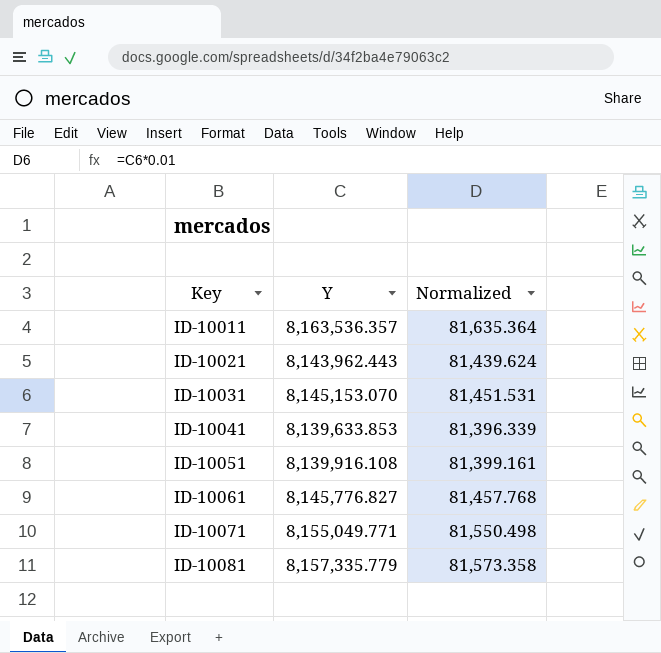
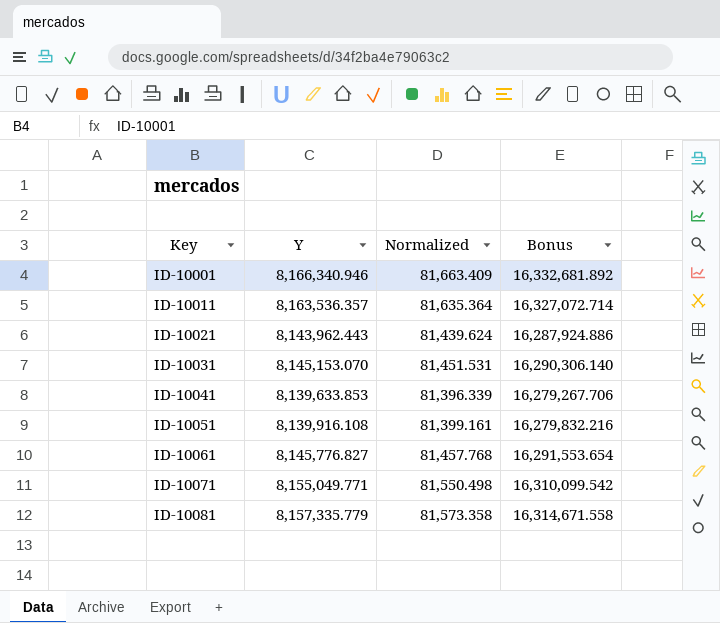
column Bonus | formula: none -> [Y] * 2
row ID-10001: none -> 8,166,340.946 | 81,663.409 | 16,332,681.892

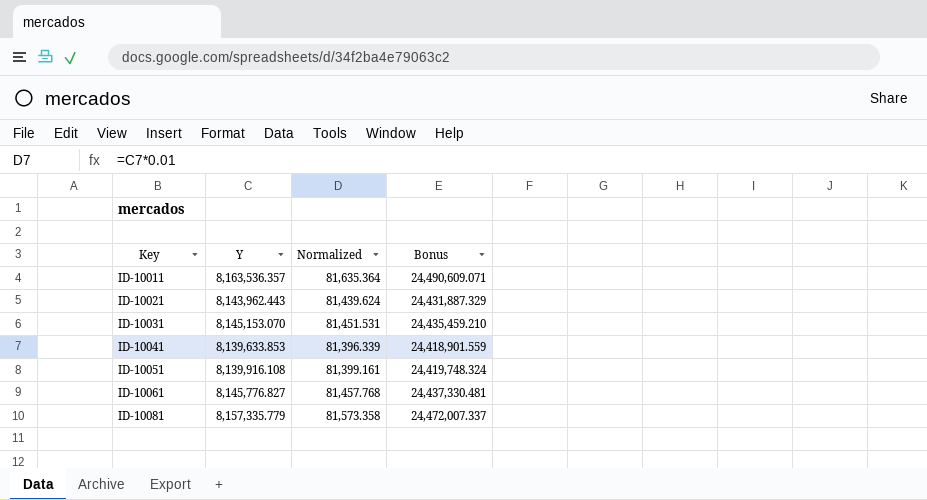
column Bonus | formula: [Y] * 2 -> [Y] * 3
row ID-10001: 8,166,340.946 | 81,663.409 | 16,332,681.892 -> none
row ID-10071: 8,155,049.771 | 81,550.498 | 16,310,099.542 -> none

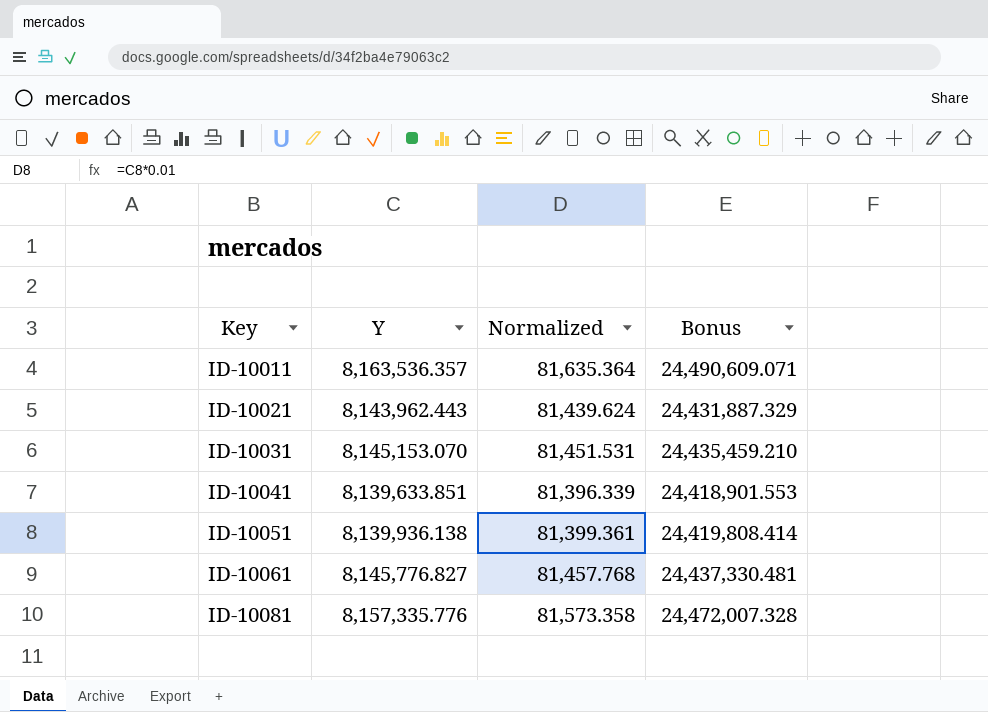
ID-10041 | Y: 8,139,633.853 -> 8,139,633.851
ID-10041 | Bonus: 24,418,901.559 -> 24,418,901.553
ID-10051 | Y: 8,139,916.108 -> 8,139,936.138
ID-10051 | Normalized: 81,399.161 -> 81,399.361
ID-10051 | Bonus: 24,419,748.324 -> 24,419,808.414
ID-10081 | Y: 8,157,335.779 -> 8,157,335.776
ID-10081 | Bonus: 24,472,007.337 -> 24,472,007.328

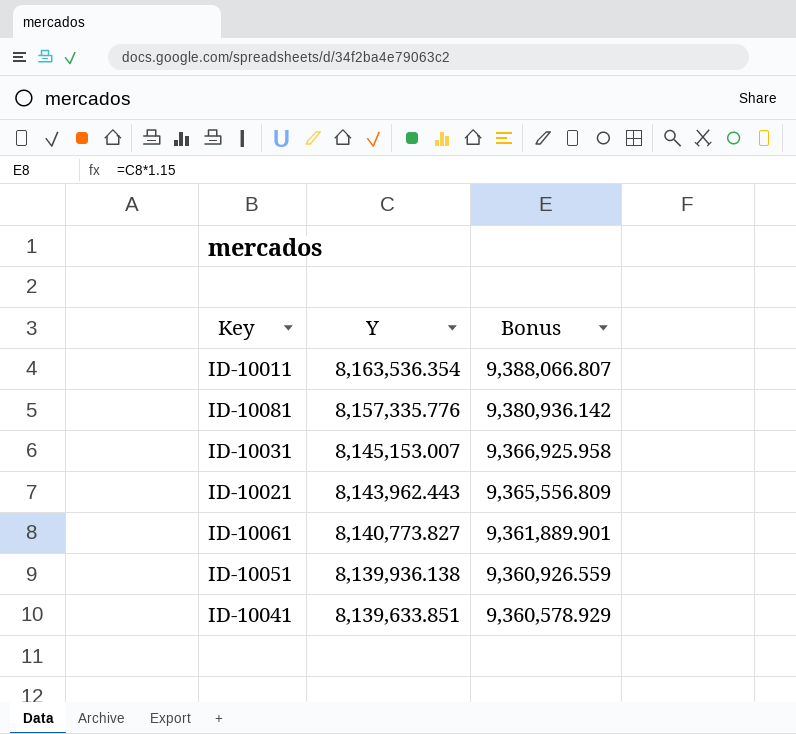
row order: Key ascending -> Y descending
column Normalized | formula: [Y] * 0.01 -> none
column Bonus | formula: [Y] * 3 -> [Y] * 1.15
ID-10011 | Y: 8,163,536.357 -> 8,163,536.354
ID-10031 | Y: 8,145,153.070 -> 8,145,153.007
ID-10061 | Y: 8,145,776.827 -> 8,140,773.827

